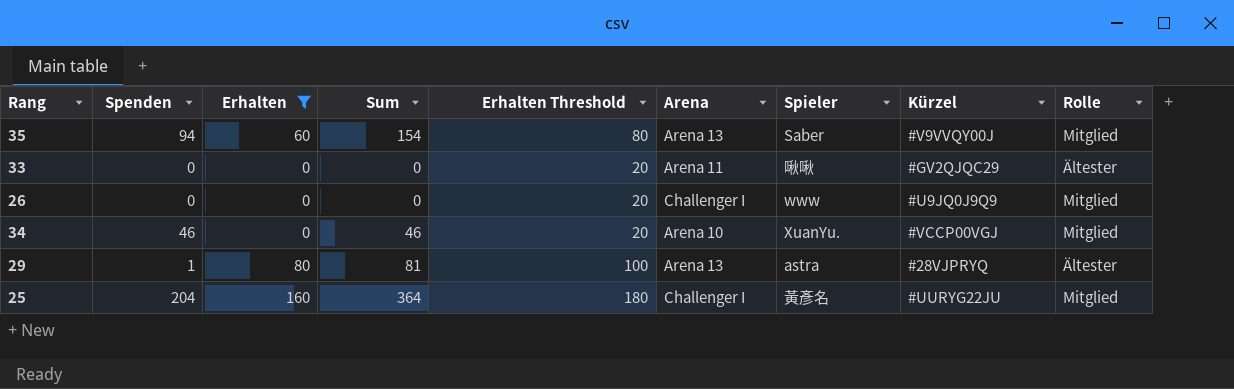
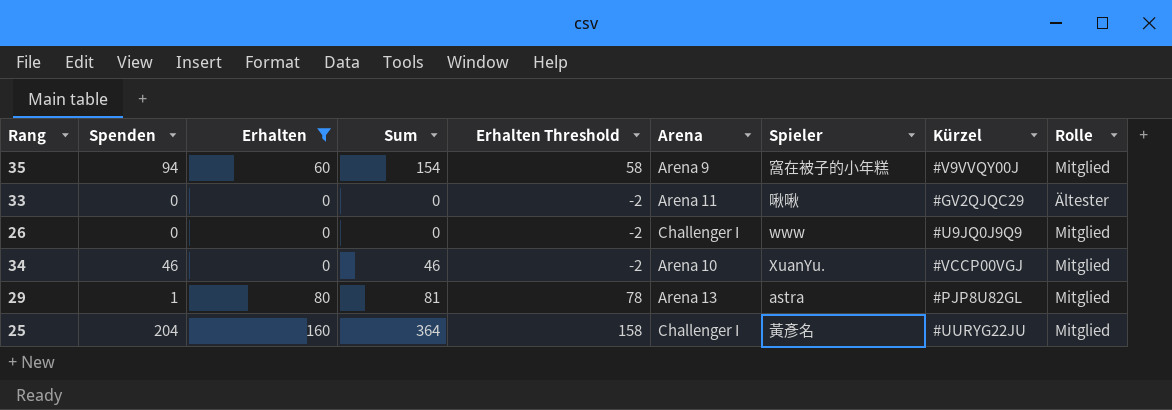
column Erhalten Threshold | formula: [Erhalten] + 20 -> [Erhalten] - 2
35 | Arena: Arena 13 -> Arena 9
35 | Spieler: Saber -> 窩在被子的小年糕
29 | Kürzel: #28VJPRYQ -> #PJP8U82GL
29 | Rolle: Ältester -> Mitglied

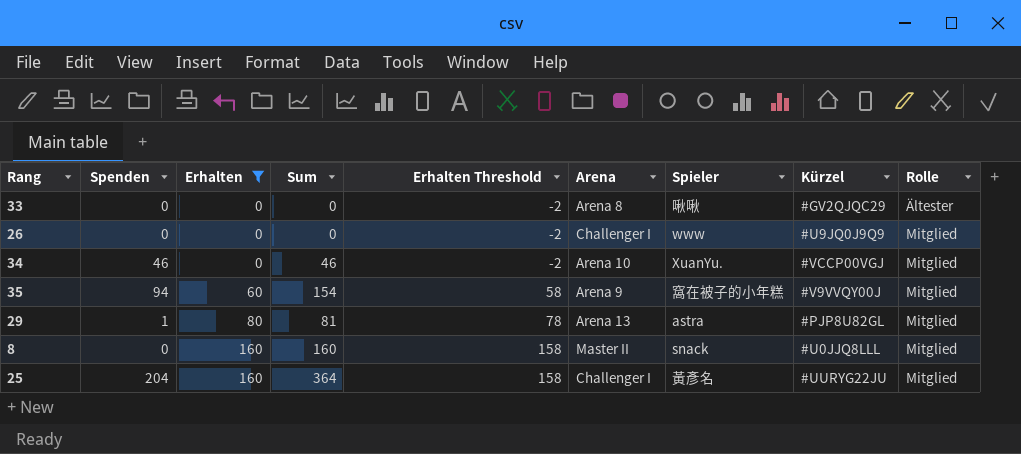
row order: none -> Erhalten ascending
33 | Arena: Arena 11 -> Arena 8
row 8: none -> 0 | 160 | 160 | 158 | Master II | snack | #U0JJQ8LLL | Mitglied

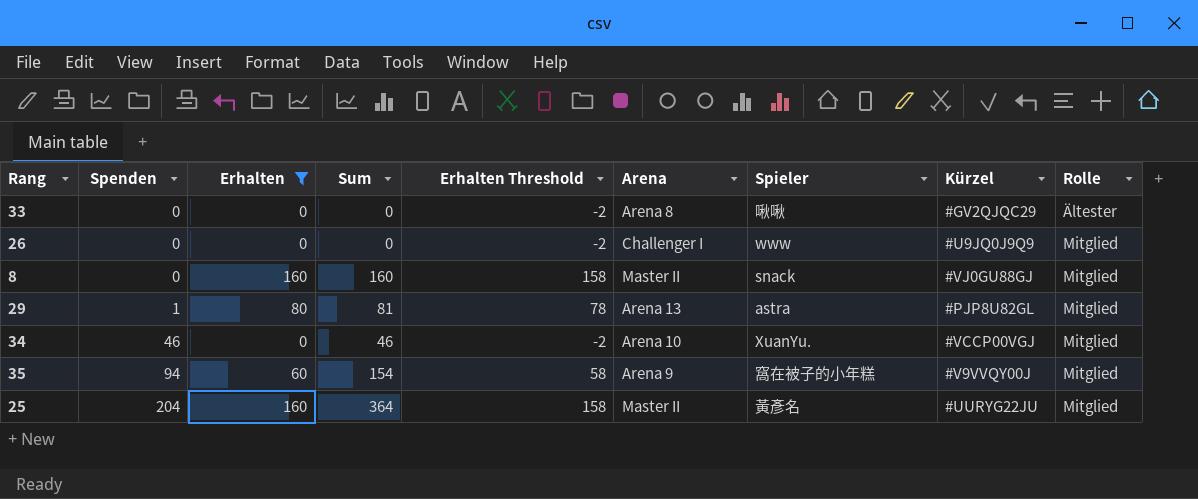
row order: Erhalten ascending -> Spenden ascending
8 | Kürzel: #U0JJQ8LLL -> #VJ0GU88GJ
25 | Arena: Challenger I -> Master II

